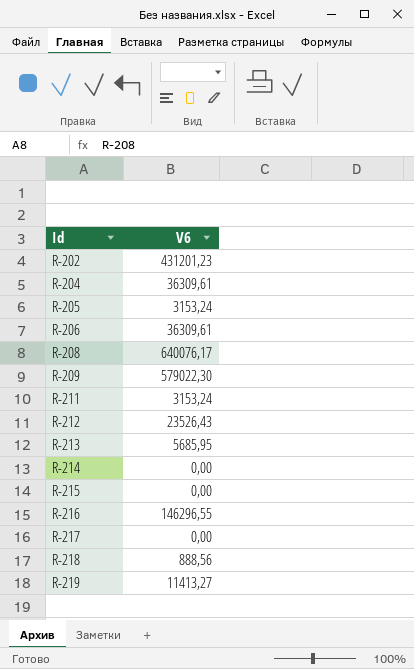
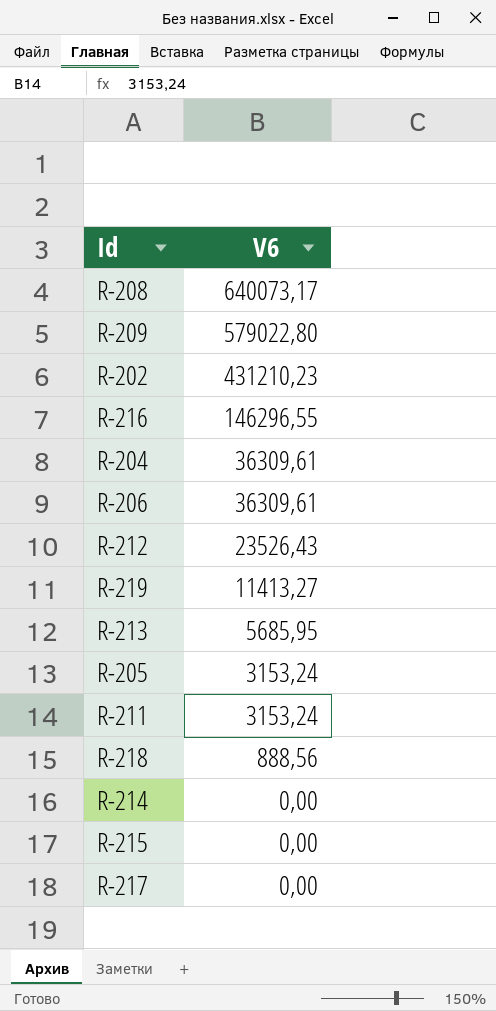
row order: Id ascending -> V6 descending
R-208 | V6: 640076,17 -> 640073,17
R-209 | V6: 579022,30 -> 579022,80
R-202 | V6: 431201,23 -> 431210,23

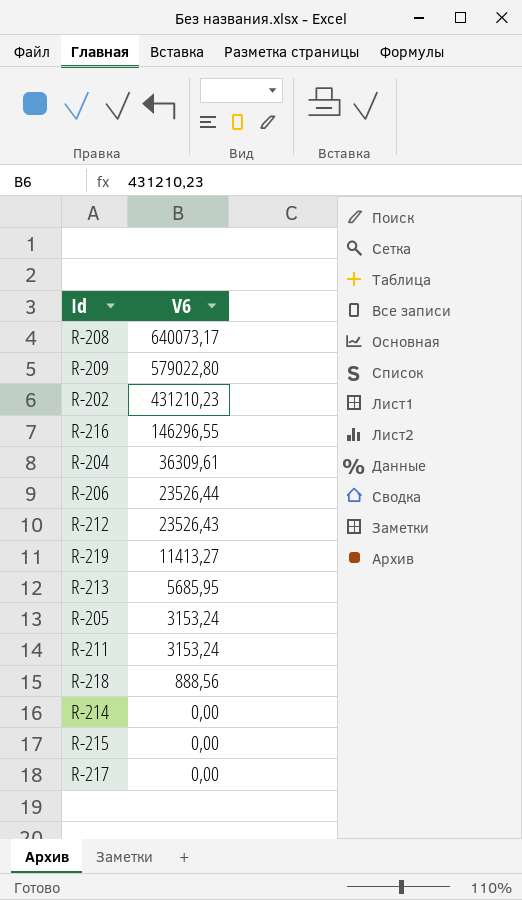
R-206 | V6: 36309,61 -> 23526,44

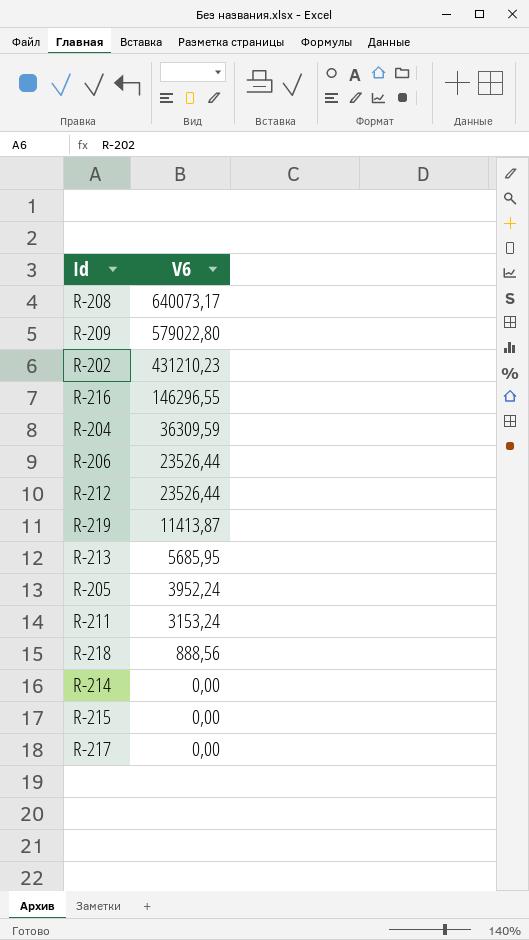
R-204 | V6: 36309,61 -> 36309,59
R-212 | V6: 23526,43 -> 23526,44
R-219 | V6: 11413,27 -> 11413,87
R-205 | V6: 3153,24 -> 3952,24

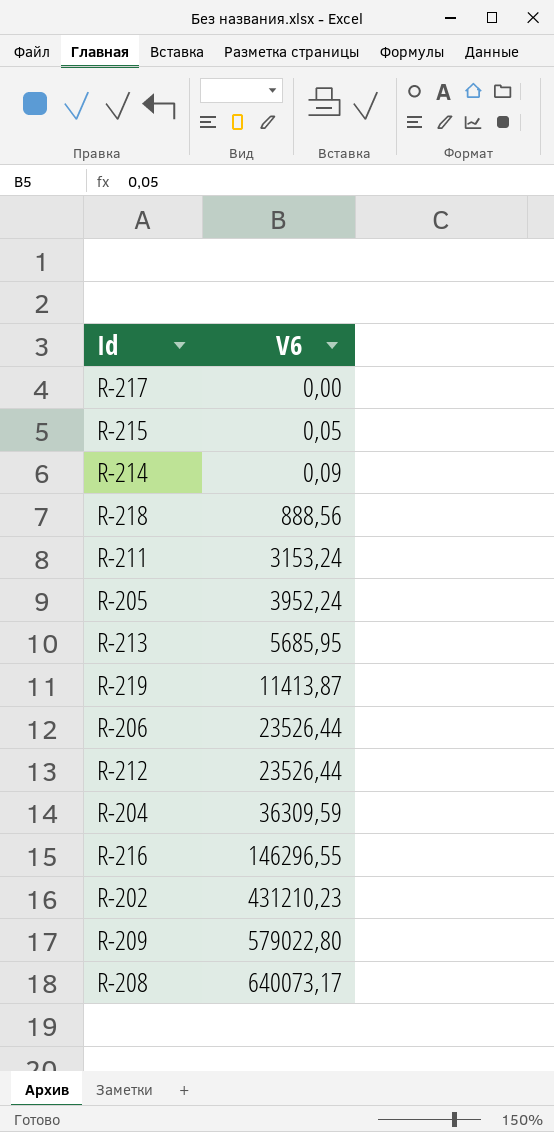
row order: V6 descending -> V6 ascending
R-215 | V6: 0,00 -> 0,05
R-214 | V6: 0,00 -> 0,09

